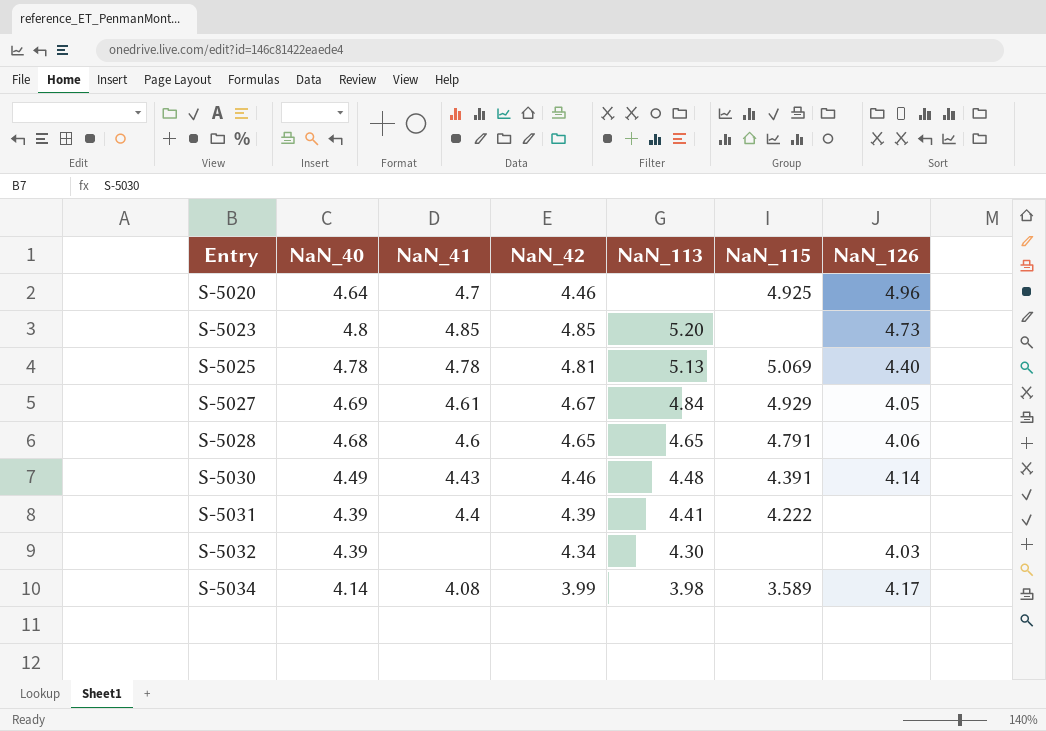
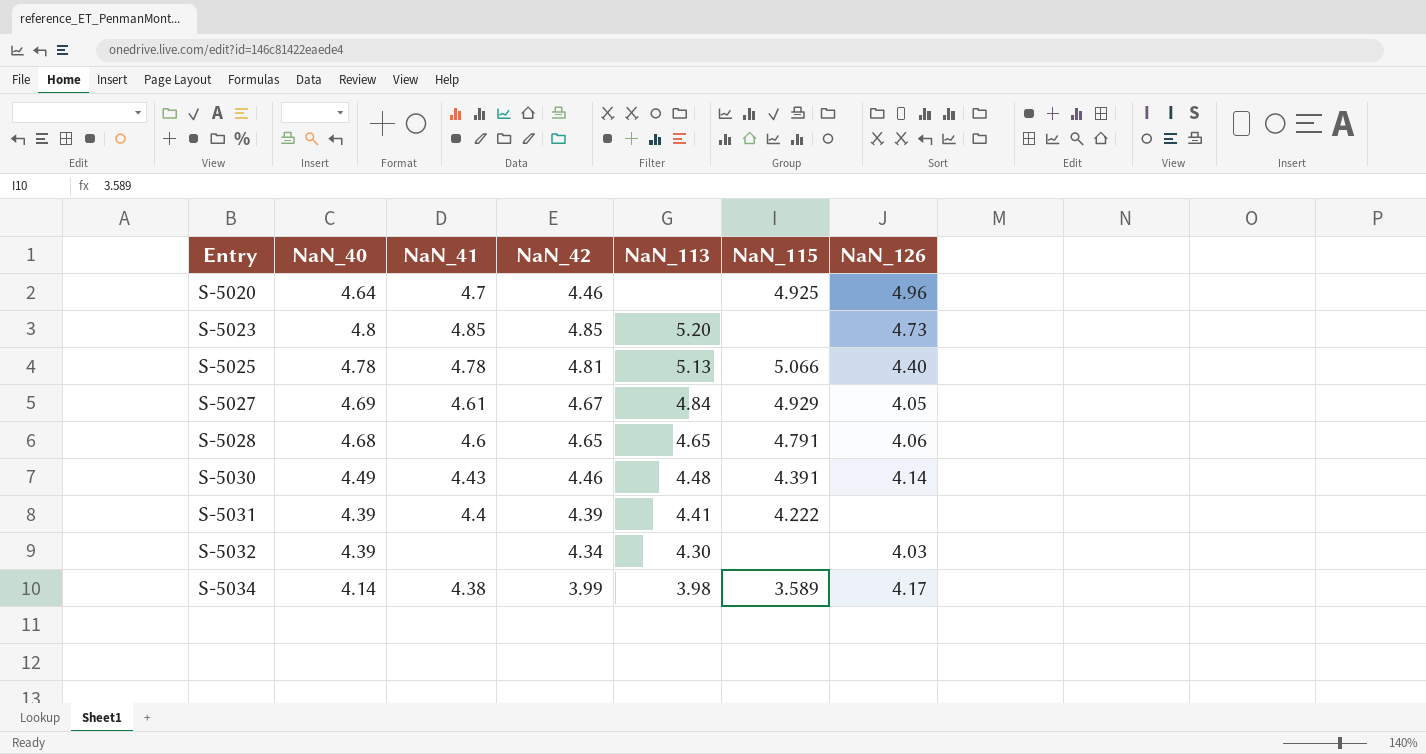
S-5025 | NaN_115: 5.069 -> 5.066
S-5034 | NaN_41: 4.08 -> 4.38

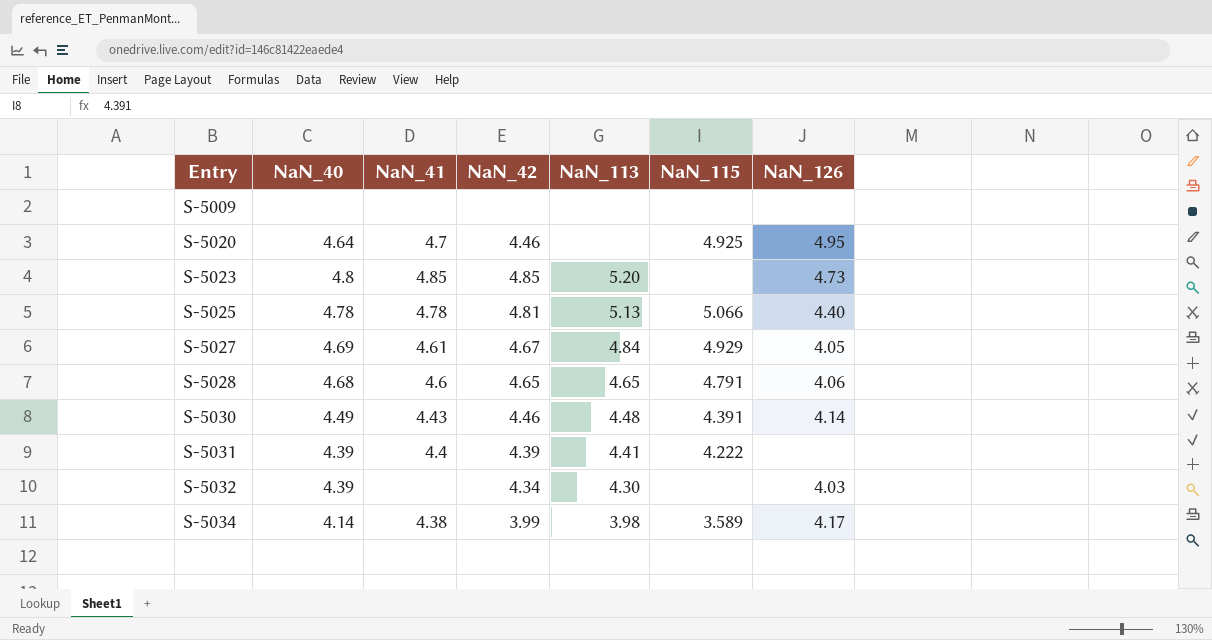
row S-5009: none -> none | none | none | none | none | none
S-5020 | NaN_126: 4.96 -> 4.95

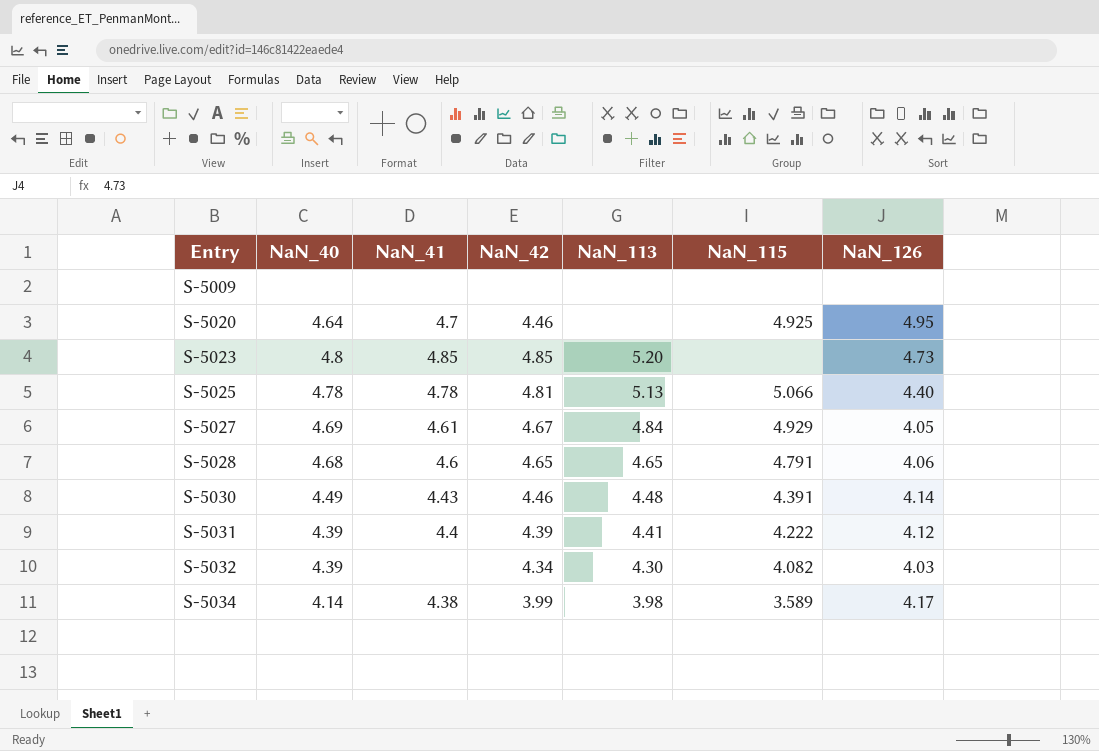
S-5031 | NaN_126: none -> 4.12
S-5032 | NaN_115: none -> 4.082

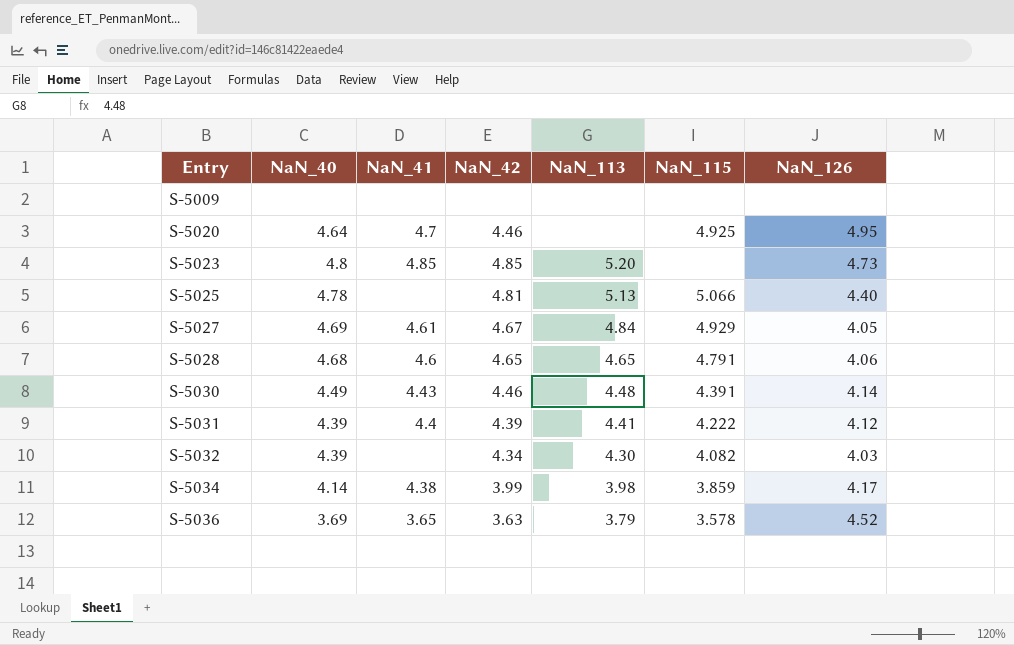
S-5025 | NaN_41: 4.78 -> none
S-5034 | NaN_115: 3.589 -> 3.859
row S-5036: none -> 3.69 | 3.65 | 3.63 | 3.79 | 3.578 | 4.52

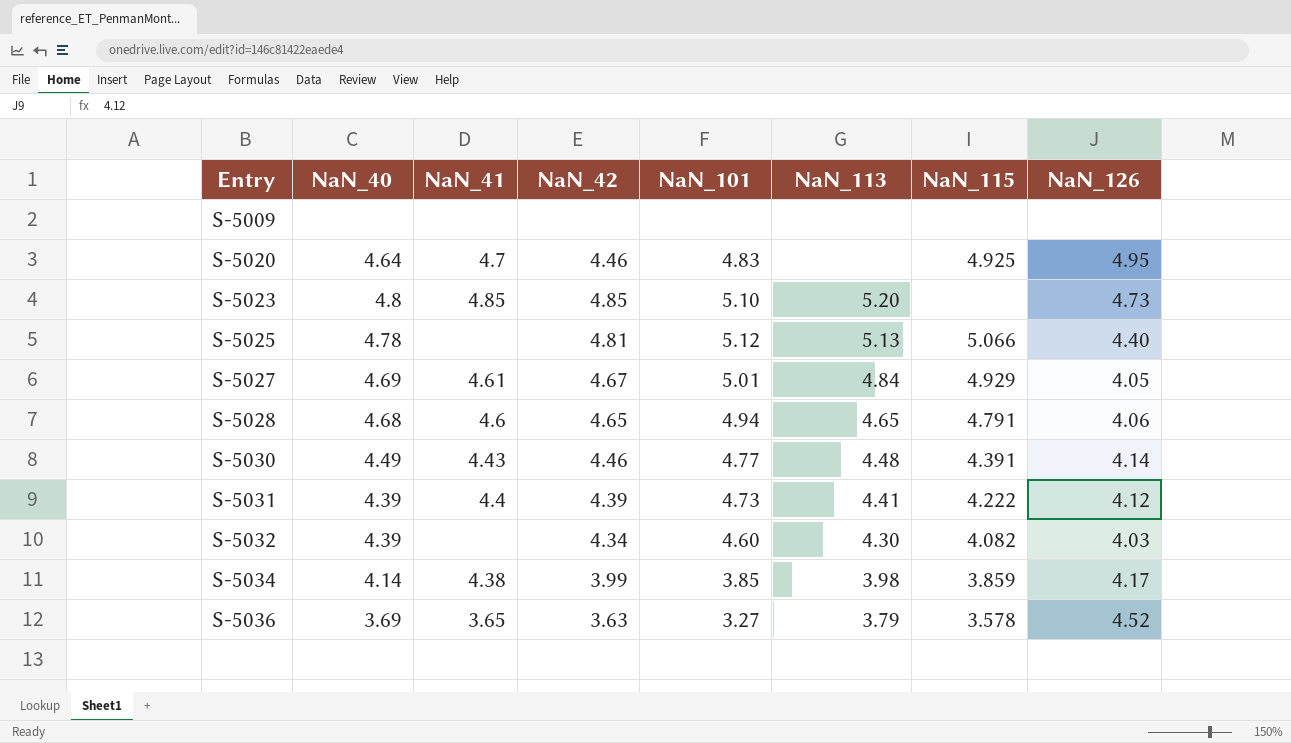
column NaN_101 | position: none -> 5

